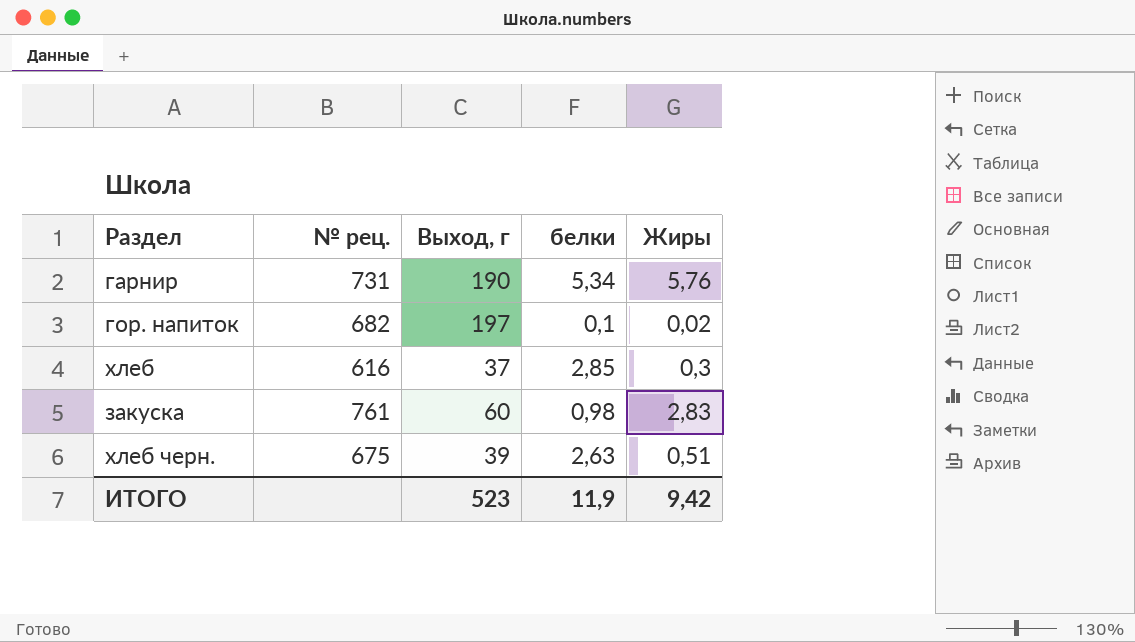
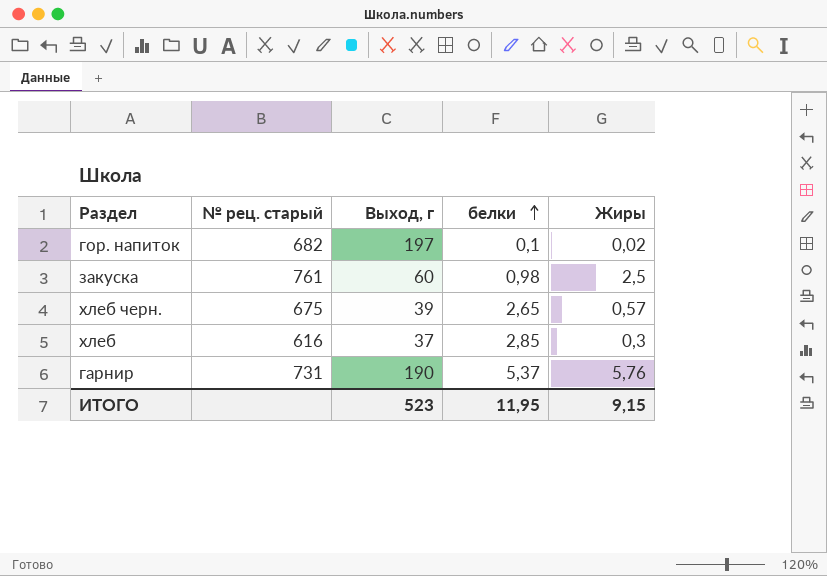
row order: none -> белки ascending
column name: № рец. -> № рец. старый
закуска | Жиры: 2,83 -> 2,5
хлеб черн. | белки: 2,63 -> 2,65
хлеб черн. | Жиры: 0,51 -> 0,57
гарнир | белки: 5,34 -> 5,37
ИТОГО | белки: 11,9 -> 11,95
ИТОГО | Жиры: 9,42 -> 9,15

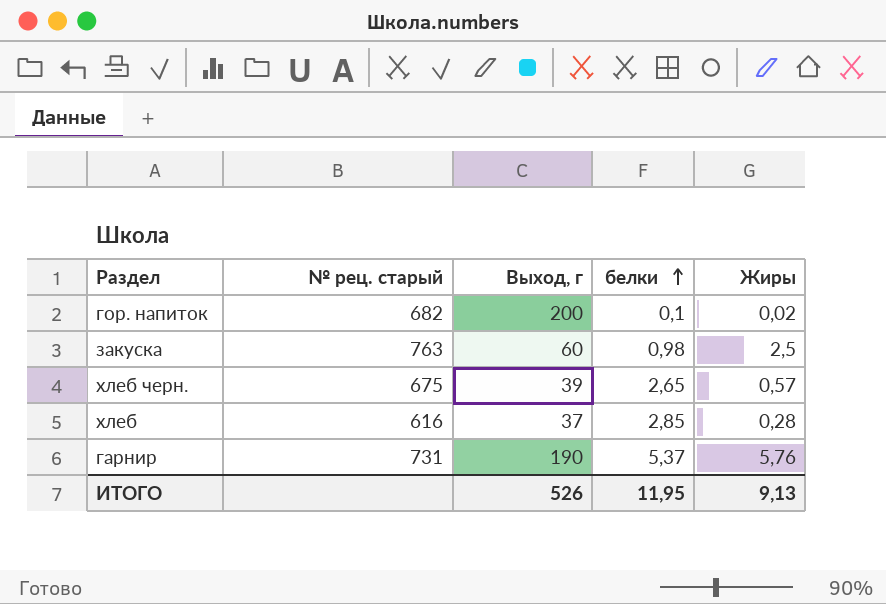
гор. напиток | Выход, г: 197 -> 200
закуска | № рец. старый: 761 -> 763
хлеб | Жиры: 0,3 -> 0,28
ИТОГО | Выход, г: 523 -> 526
ИТОГО | Жиры: 9,15 -> 9,13

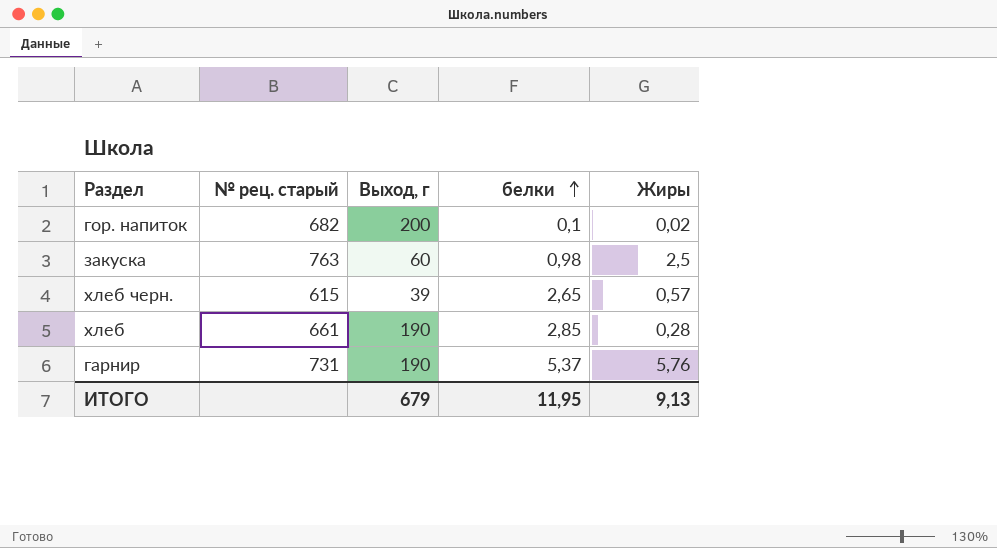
хлеб черн. | № рец. старый: 675 -> 615
хлеб | № рец. старый: 616 -> 661
хлеб | Выход, г: 37 -> 190
ИТОГО | Выход, г: 526 -> 679

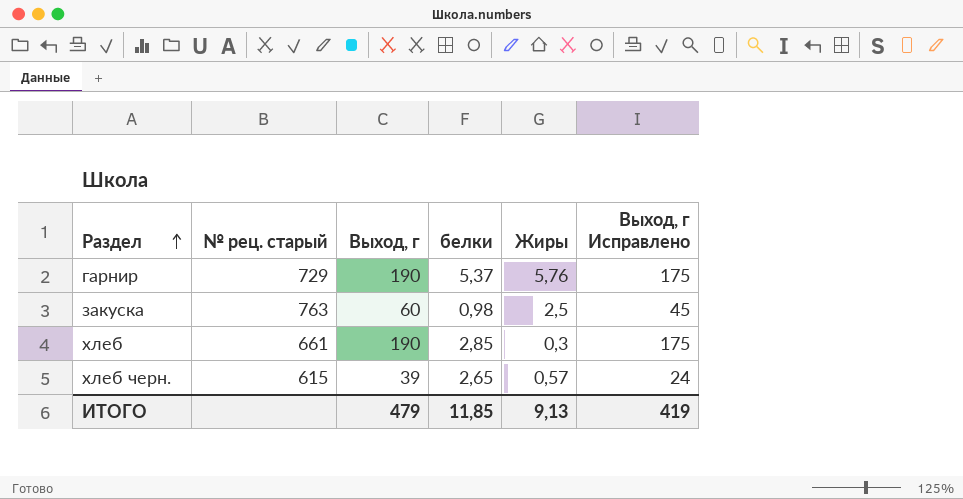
row order: белки ascending -> Раздел ascending
column Выход, г Исправлено | formula: none -> [Выход, г] - 15
row гор. напиток: 682 | 200 | 0,1 | 0,02 -> none
гарнир | № рец. старый: 731 -> 729
хлеб | Жиры: 0,28 -> 0,3
ИТОГО | Выход, г: 679 -> 479
ИТОГО | белки: 11,95 -> 11,85

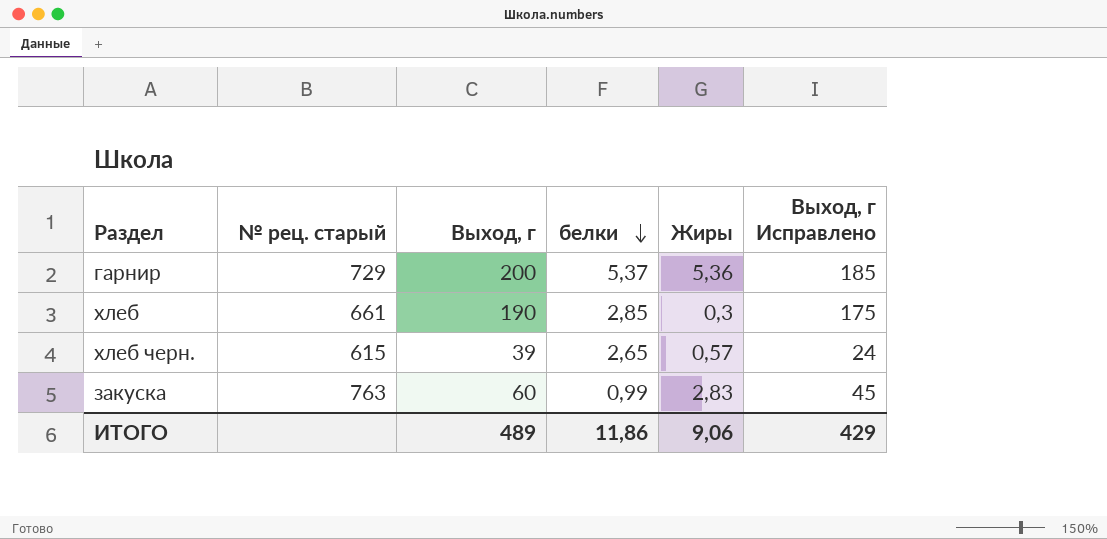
row order: Раздел ascending -> белки descending
гарнир | Выход, г: 190 -> 200
гарнир | Жиры: 5,76 -> 5,36
гарнир | Выход, г Исправлено: 175 -> 185
закуска | белки: 0,98 -> 0,99
закуска | Жиры: 2,5 -> 2,83
ИТОГО | Выход, г: 479 -> 489
ИТОГО | белки: 11,85 -> 11,86
ИТОГО | Жиры: 9,13 -> 9,06
ИТОГО | Выход, г Исправлено: 419 -> 429

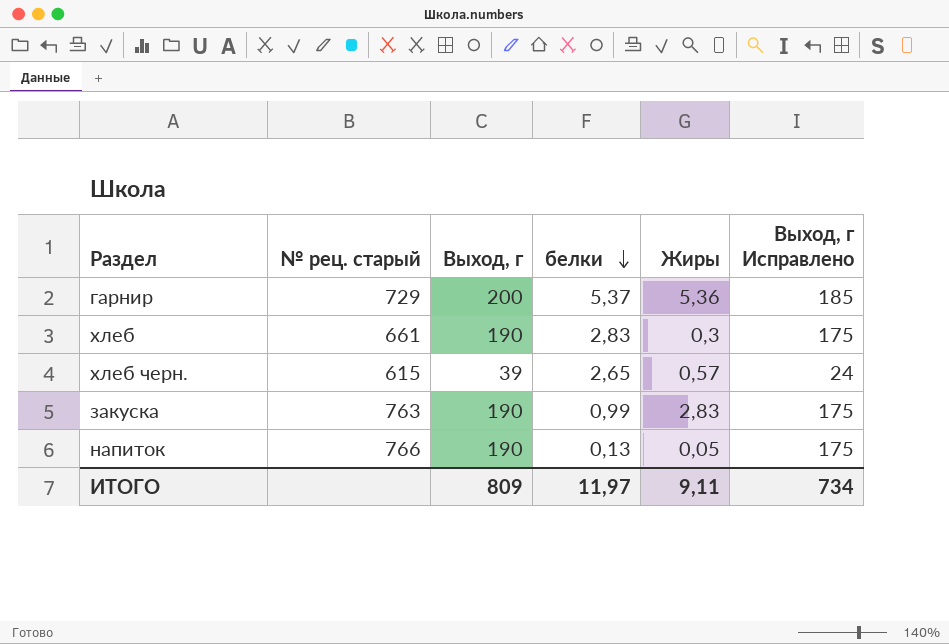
хлеб | белки: 2,85 -> 2,83
закуска | Выход, г: 60 -> 190
закуска | Выход, г Исправлено: 45 -> 175
row напиток: none -> 766 | 190 | 0,13 | 0,05 | 175
ИТОГО | Выход, г: 489 -> 809
ИТОГО | белки: 11,86 -> 11,97
ИТОГО | Жиры: 9,06 -> 9,11
ИТОГО | Выход, г Исправлено: 429 -> 734

